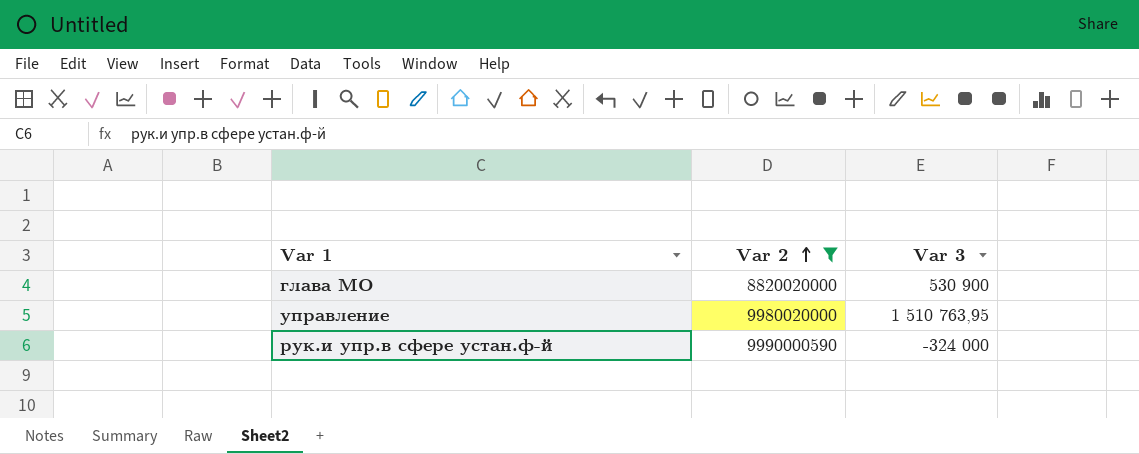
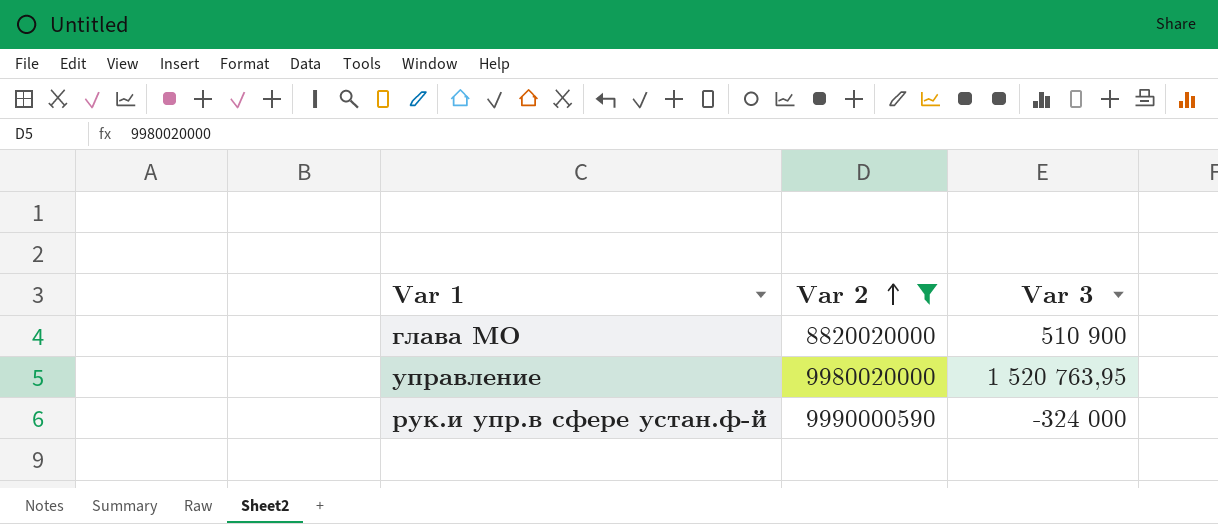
глава МО | Var 3: 530 900 -> 510 900
управление | Var 3: 1 510 763,95 -> 1 520 763,95

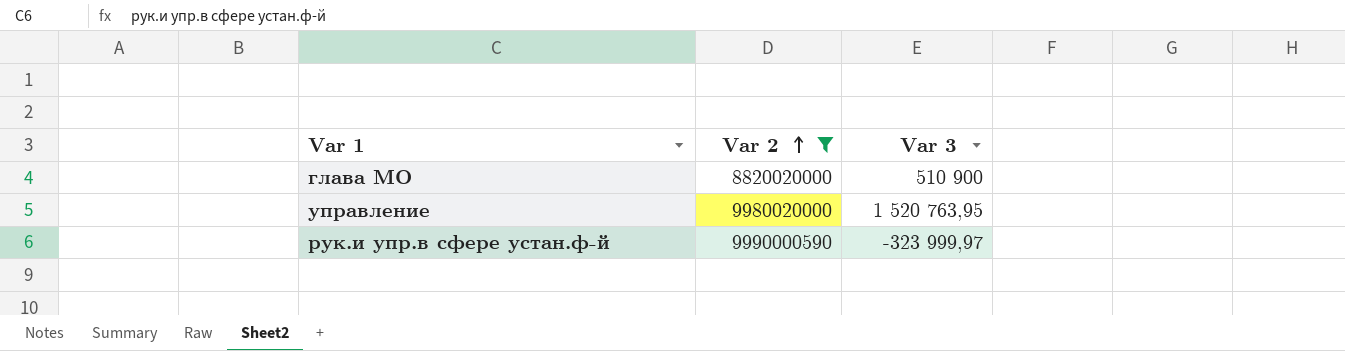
рук.и упр.в сфере устан.ф-й | Var 3: -324 000 -> -323 999,97

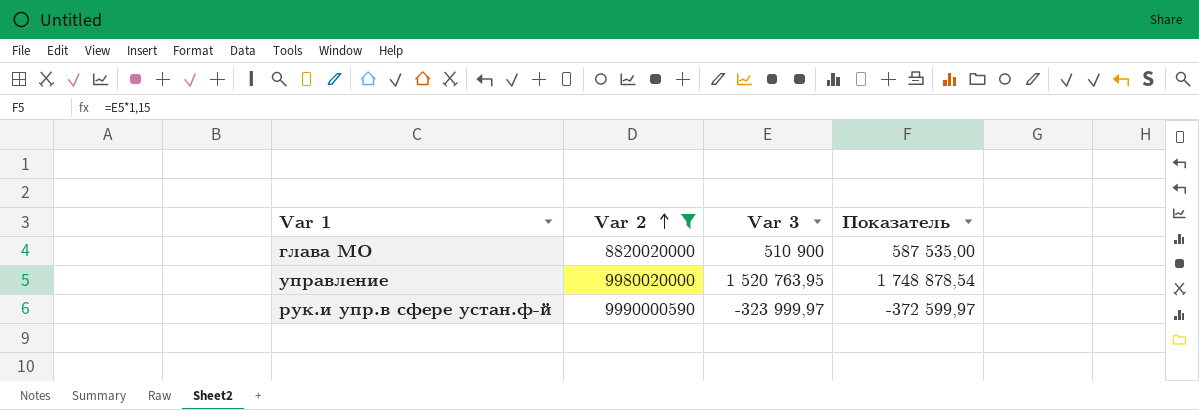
column Показатель | formula: none -> [Var 3] * 1,15

